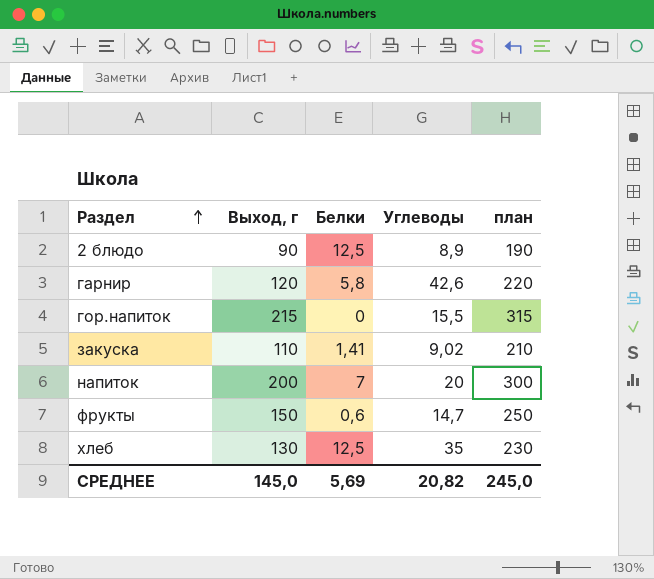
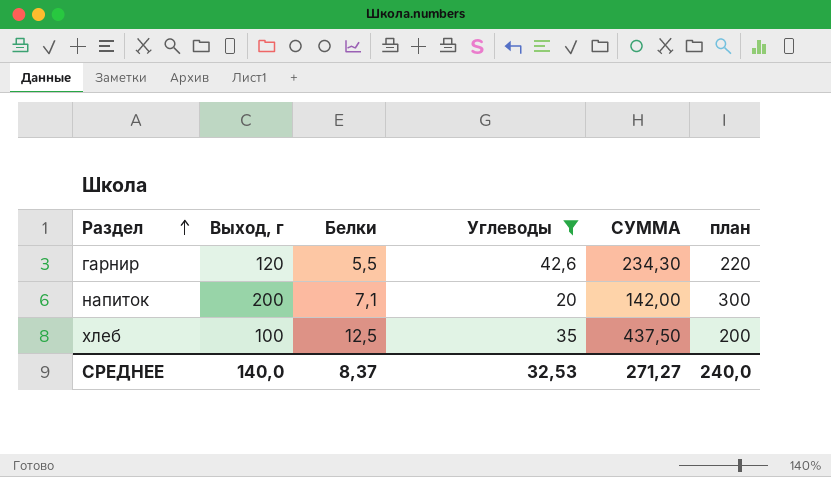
filter: none -> Углеводы >= 20
column СУММА | formula: none -> [Белки] * [Углеводы]
гарнир | Белки: 5,8 -> 5,5
напиток | Белки: 7 -> 7,1
хлеб | Выход, г: 130 -> 100
хлеб | план: 230 -> 200
СРЕДНЕЕ | Выход, г: 145,0 -> 140,0
СРЕДНЕЕ | Белки: 5,69 -> 8,37
СРЕДНЕЕ | Углеводы: 20,82 -> 32,53
СРЕДНЕЕ | план: 245,0 -> 240,0

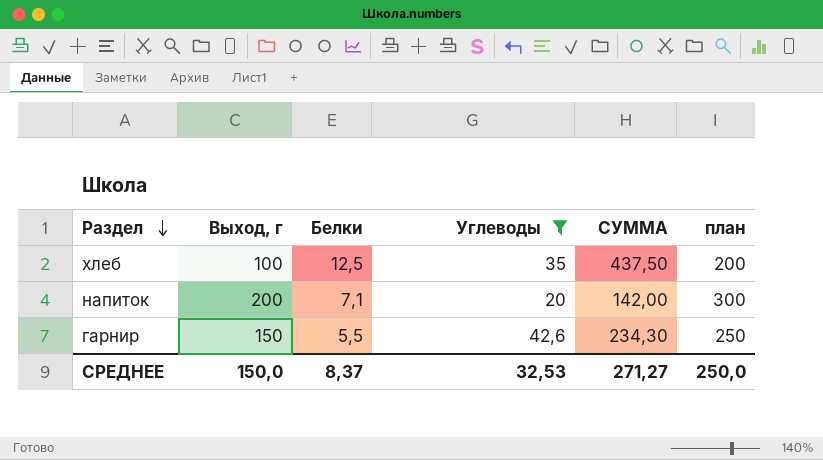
row order: Раздел ascending -> Раздел descending
гарнир | Выход, г: 120 -> 150
гарнир | план: 220 -> 250
СРЕДНЕЕ | Выход, г: 140,0 -> 150,0
СРЕДНЕЕ | план: 240,0 -> 250,0

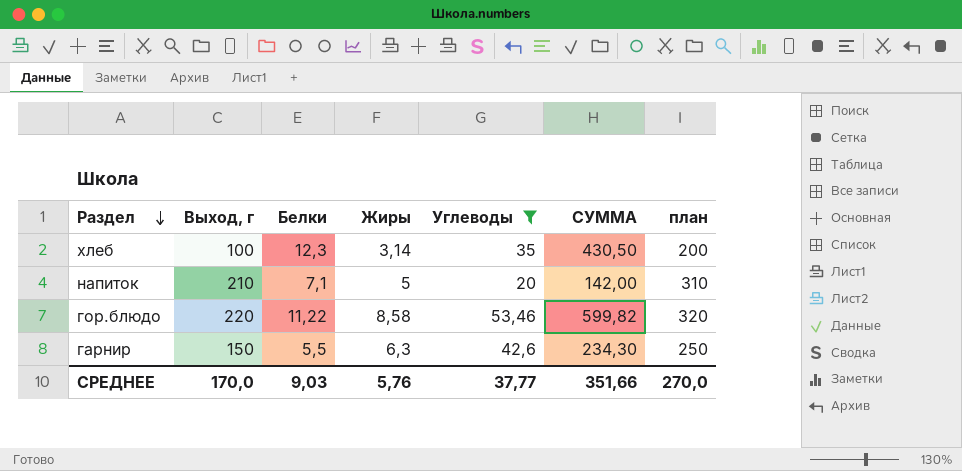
column Жиры | position: none -> 4
хлеб | Белки: 12,5 -> 12,3
хлеб | СУММА: 437,50 -> 430,50
напиток | Выход, г: 200 -> 210
напиток | план: 300 -> 310
row гор.блюдо: none -> 220 | 11,22 | 8,58 | 53,46 | 599,82 | 320
СРЕДНЕЕ | Выход, г: 150,0 -> 170,0
СРЕДНЕЕ | Белки: 8,37 -> 9,03
СРЕДНЕЕ | Углеводы: 32,53 -> 37,77
СРЕДНЕЕ | СУММА: 271,27 -> 351,66
СРЕДНЕЕ | план: 250,0 -> 270,0

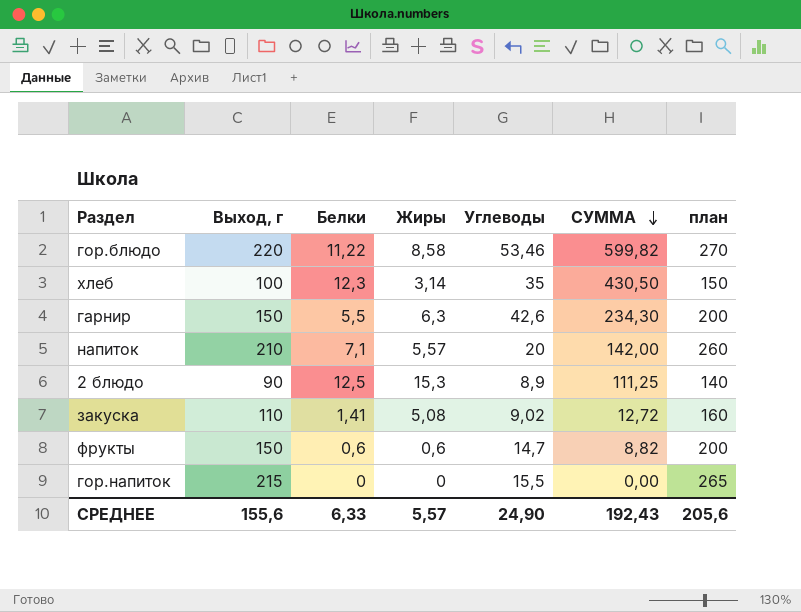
filter: Углеводы >= 20 -> none
row order: Раздел descending -> СУММА descending
column план | formula: [Выход, г] + 100 -> [Выход, г] + 50
напиток | Жиры: 5 -> 5,57
СРЕДНЕЕ | Выход, г: 170,0 -> 155,6
СРЕДНЕЕ | Белки: 9,03 -> 6,33
СРЕДНЕЕ | Жиры: 5,76 -> 5,57
СРЕДНЕЕ | Углеводы: 37,77 -> 24,90
СРЕДНЕЕ | СУММА: 351,66 -> 192,43
СРЕДНЕЕ | план: 270,0 -> 205,6

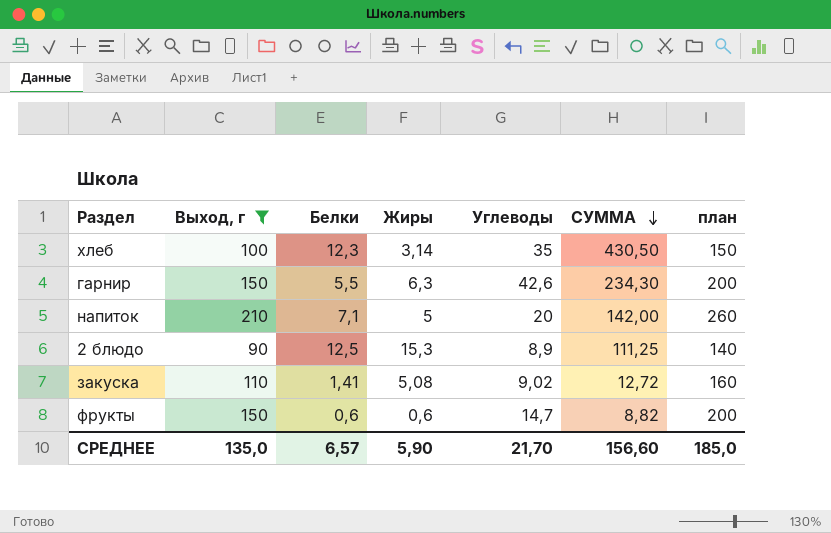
filter: none -> Выход, г <= 210
напиток | Жиры: 5,57 -> 5
СРЕДНЕЕ | Выход, г: 155,6 -> 135,0
СРЕДНЕЕ | Белки: 6,33 -> 6,57
СРЕДНЕЕ | Жиры: 5,57 -> 5,90
СРЕДНЕЕ | Углеводы: 24,90 -> 21,70
СРЕДНЕЕ | СУММА: 192,43 -> 156,60
СРЕДНЕЕ | план: 205,6 -> 185,0

